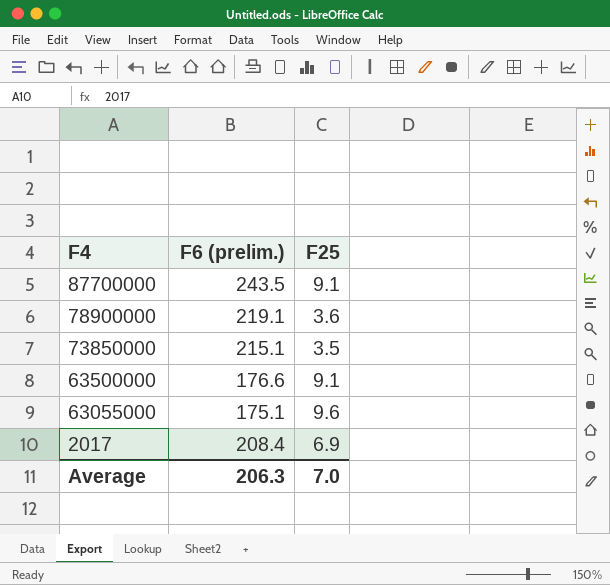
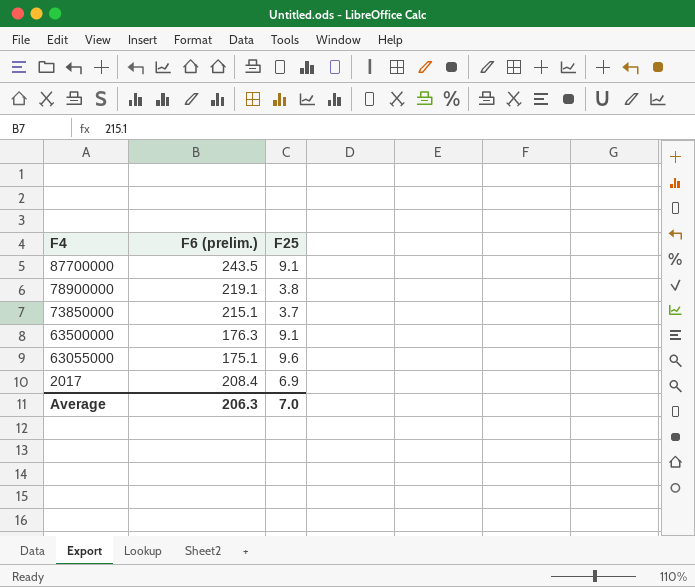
78900000 | F25: 3.6 -> 3.8
73850000 | F25: 3.5 -> 3.7
63500000 | F6 (prelim.): 176.6 -> 176.3

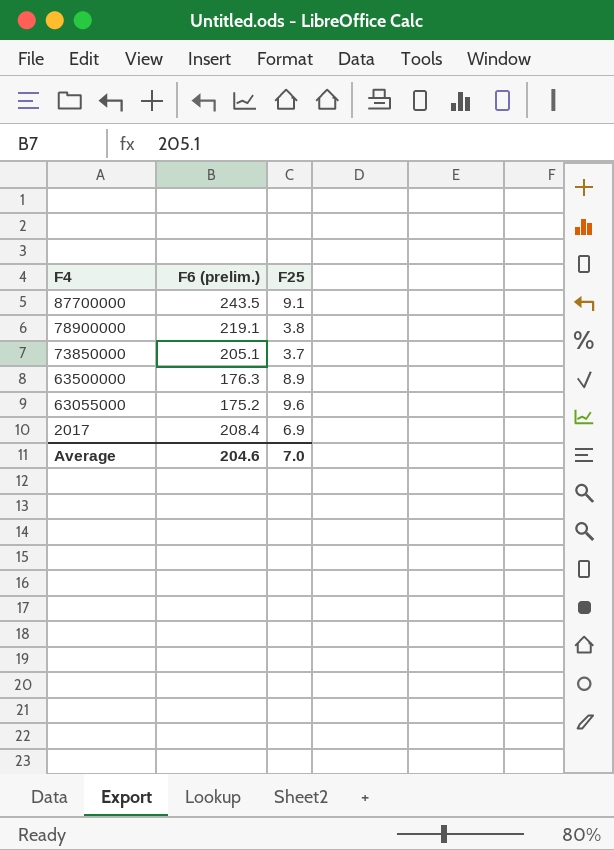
73850000 | F6 (prelim.): 215.1 -> 205.1
63500000 | F25: 9.1 -> 8.9
63055000 | F6 (prelim.): 175.1 -> 175.2
Average | F6 (prelim.): 206.3 -> 204.6

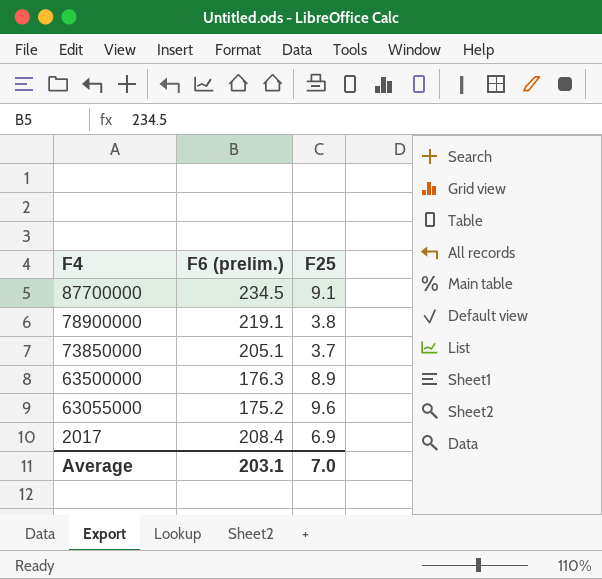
87700000 | F6 (prelim.): 243.5 -> 234.5
Average | F6 (prelim.): 204.6 -> 203.1

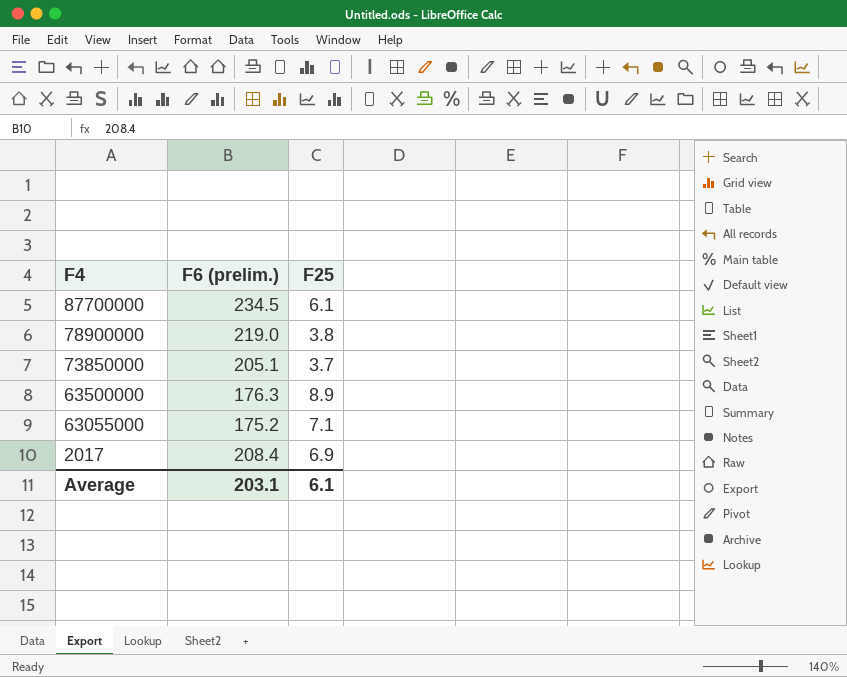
87700000 | F25: 9.1 -> 6.1
78900000 | F6 (prelim.): 219.1 -> 219.0
63055000 | F25: 9.6 -> 7.1
Average | F25: 7.0 -> 6.1

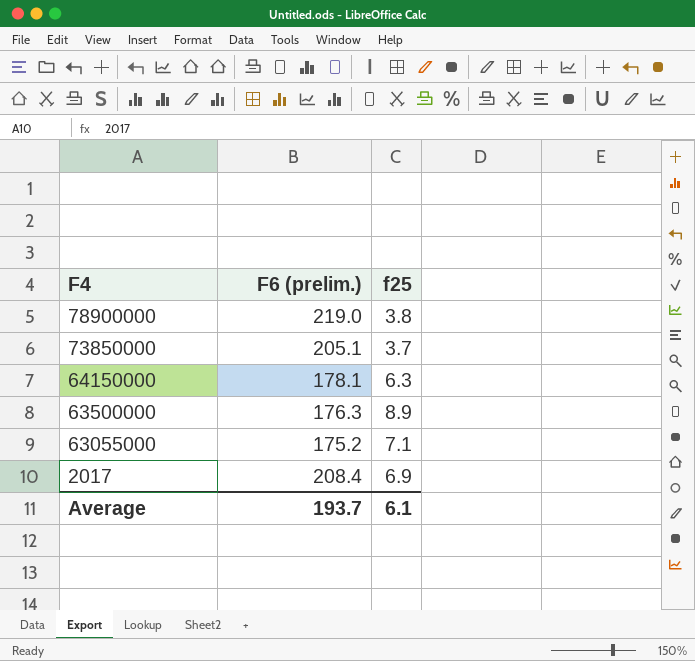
column name: F25 -> f25
row 87700000: 234.5 | 6.1 -> none
row 64150000: none -> 178.1 | 6.3
Average | F6 (prelim.): 203.1 -> 193.7

